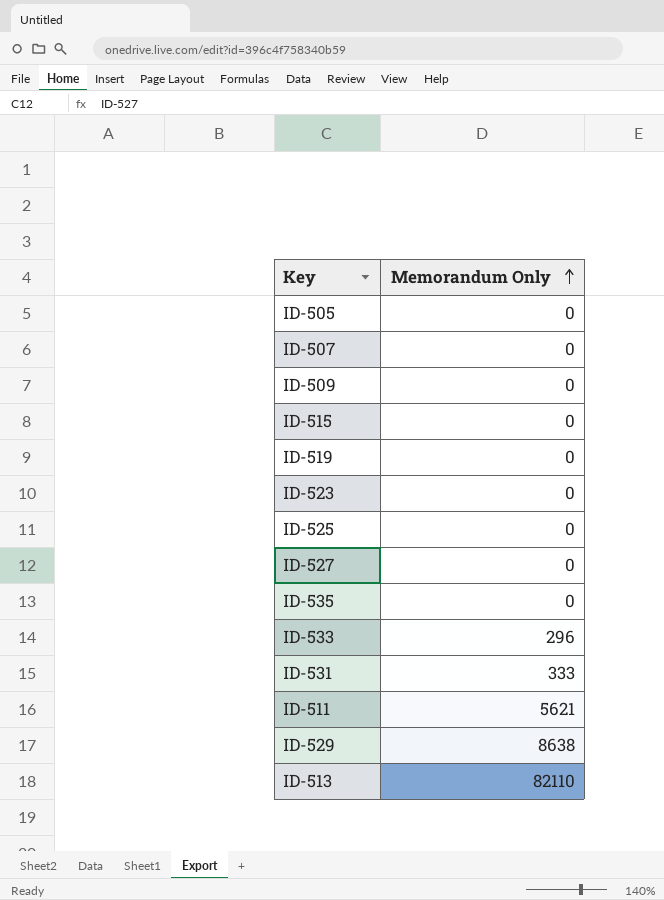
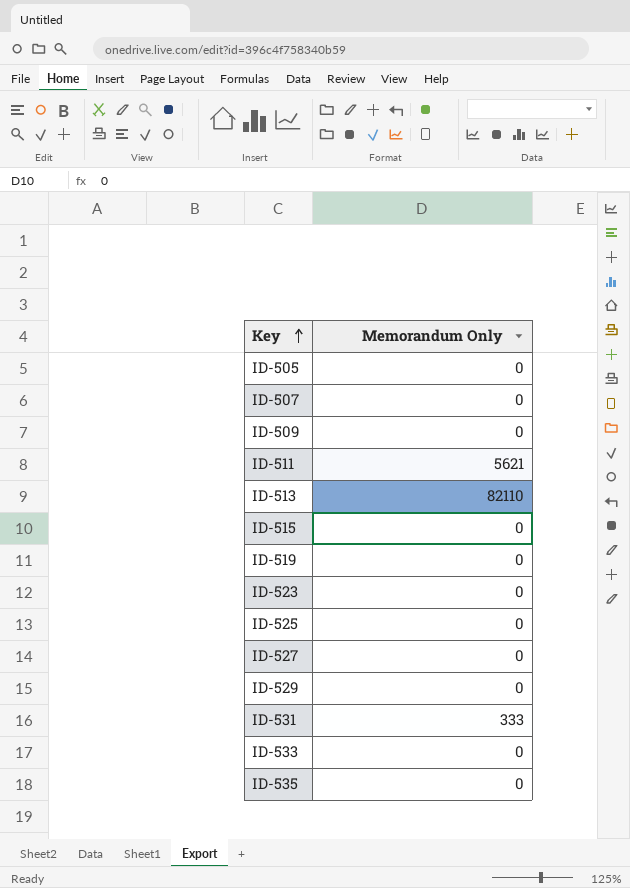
row order: Memorandum Only ascending -> Key ascending
ID-529 | Memorandum Only: 8638 -> 0
ID-533 | Memorandum Only: 296 -> 0

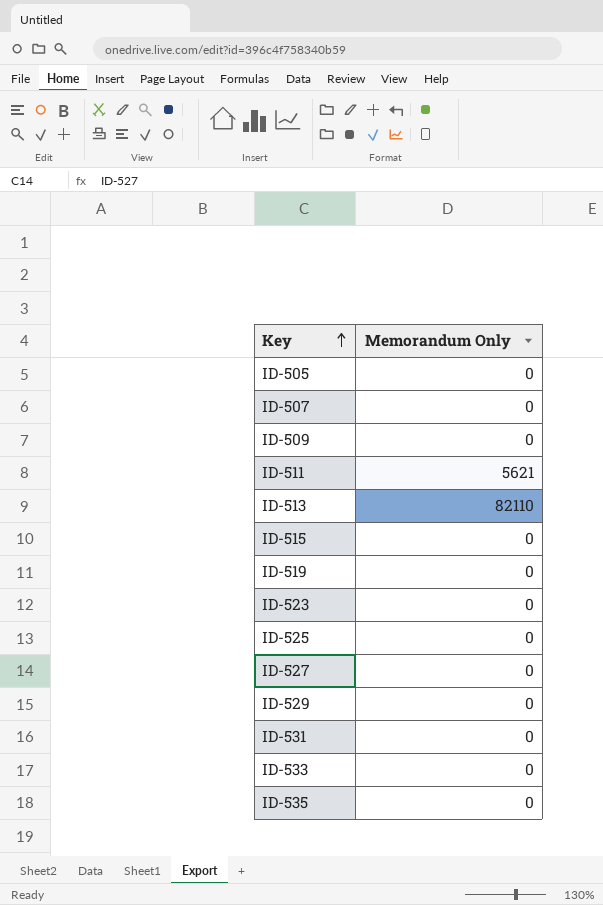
ID-531 | Memorandum Only: 333 -> 0

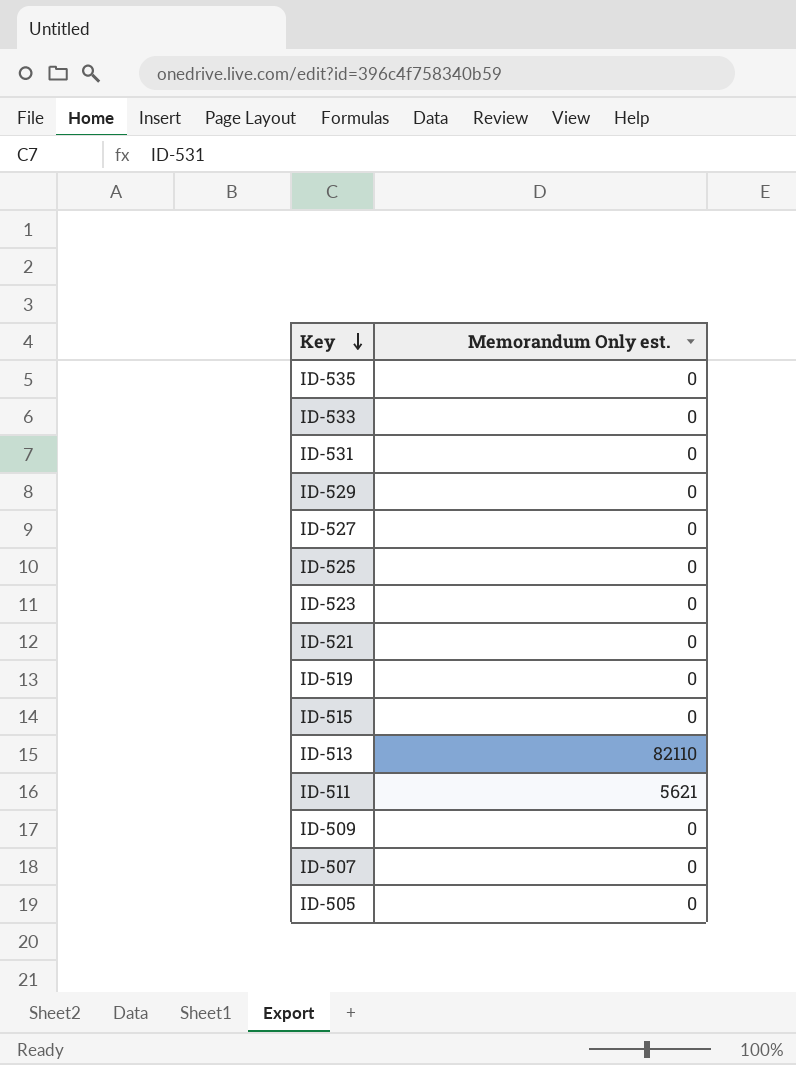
row order: Key ascending -> Key descending
column name: Memorandum Only -> Memorandum Only est.
row ID-521: none -> 0

